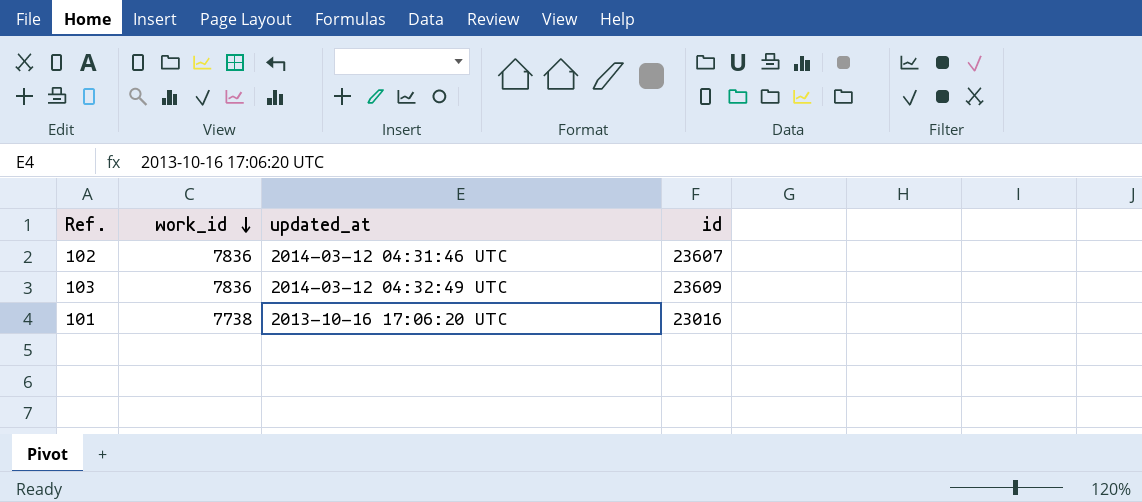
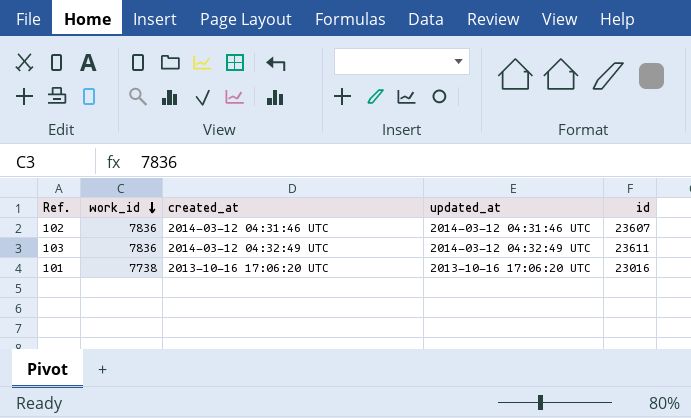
column created_at | position: none -> 3
103 | id: 23609 -> 23611

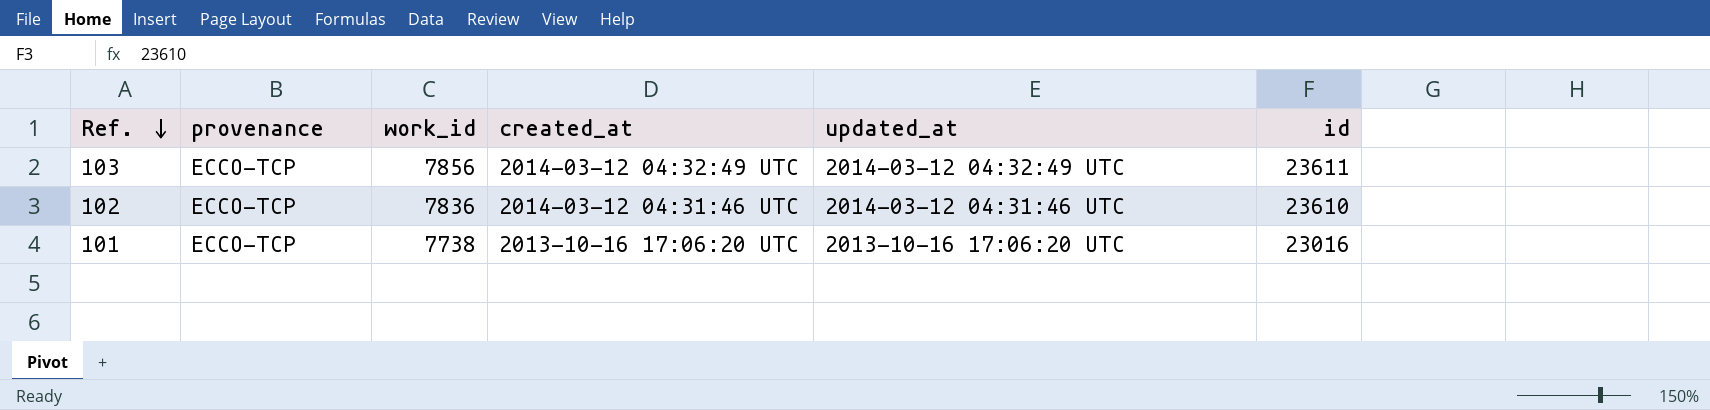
row order: work_id descending -> Ref. descending
column provenance | position: none -> 2
103 | work_id: 7836 -> 7856
102 | id: 23607 -> 23610

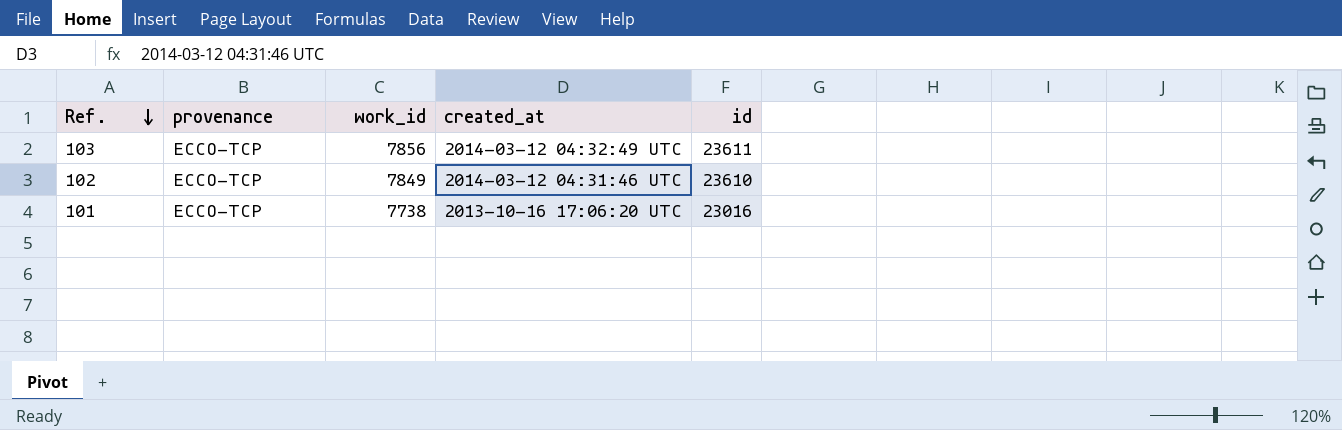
column updated_at | position: 5 -> none
102 | work_id: 7836 -> 7849

